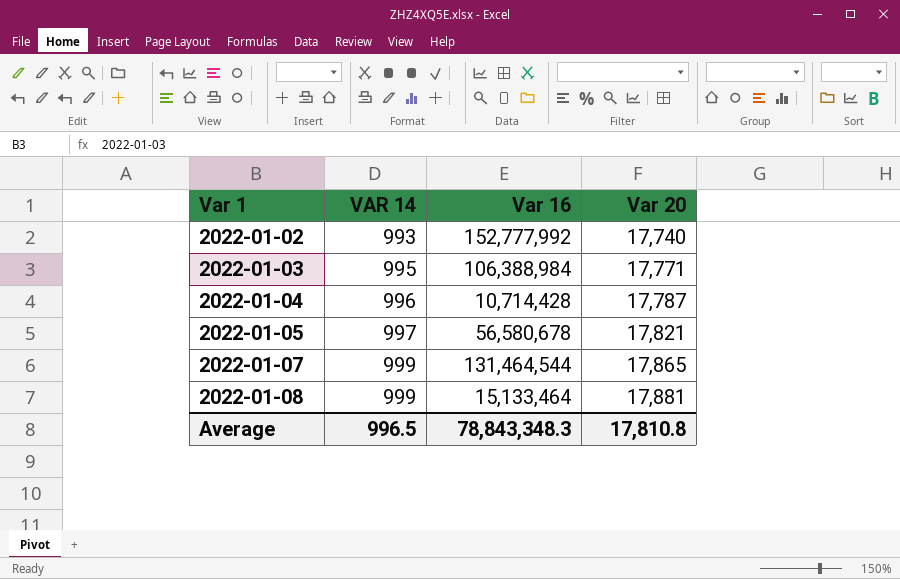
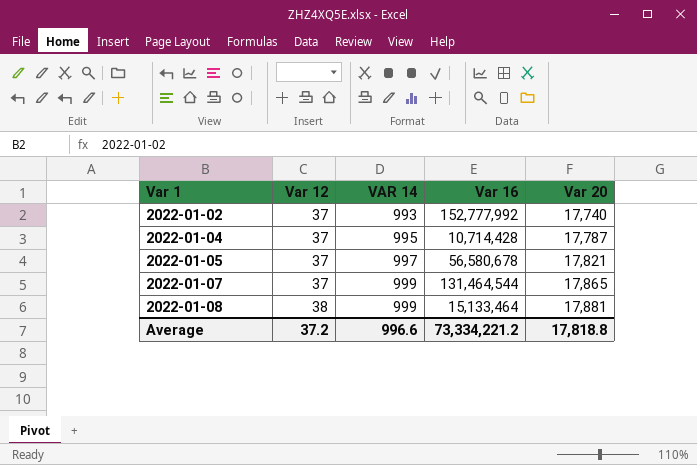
column Var 12 | position: none -> 2
row 2022-01-03: 995 | 106,388,984 | 17,771 -> none
2022-01-04 | VAR 14: 996 -> 995
Average | VAR 14: 996.5 -> 996.6
Average | Var 16: 78,843,348.3 -> 73,334,221.2
Average | Var 20: 17,810.8 -> 17,818.8

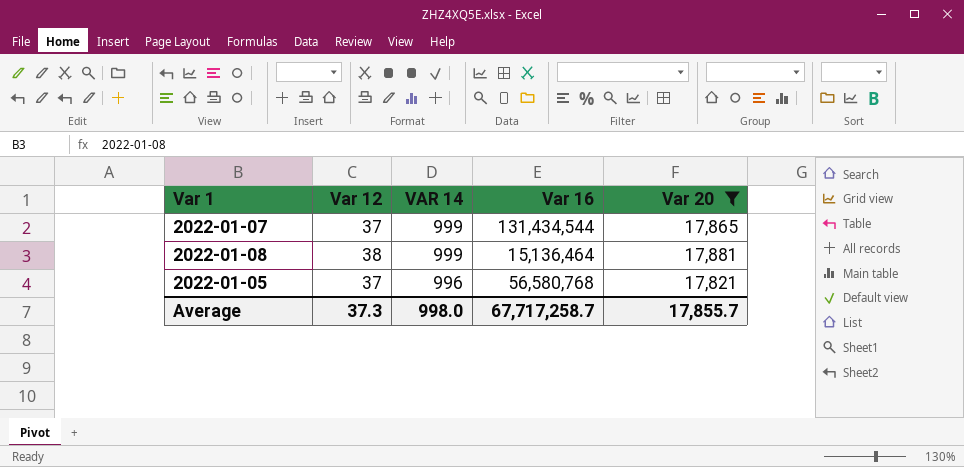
filter: none -> Var 20 >= 17,821
row order: Var 1 ascending -> VAR 14 descending
2022-01-07 | Var 16: 131,464,544 -> 131,434,544
2022-01-08 | Var 16: 15,133,464 -> 15,136,464
2022-01-05 | VAR 14: 997 -> 996
2022-01-05 | Var 16: 56,580,678 -> 56,580,768
Average | Var 12: 37.2 -> 37.3
Average | VAR 14: 996.6 -> 998.0
Average | Var 16: 73,334,221.2 -> 67,717,258.7
Average | Var 20: 17,818.8 -> 17,855.7

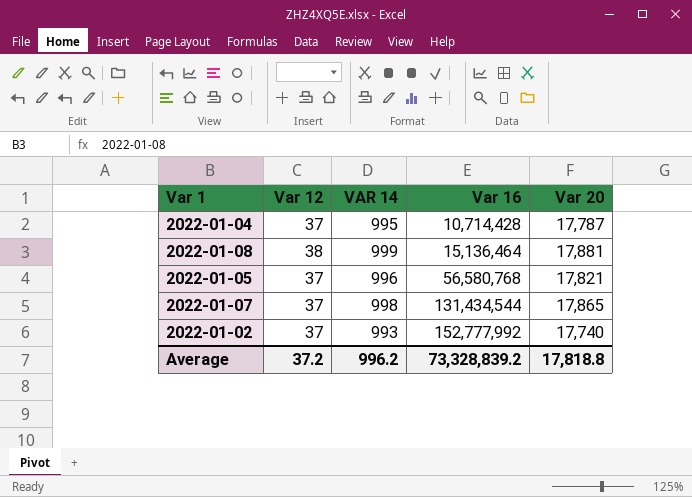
filter: Var 20 >= 17,821 -> none
row order: VAR 14 descending -> Var 16 ascending
2022-01-07 | VAR 14: 999 -> 998
Average | Var 12: 37.3 -> 37.2
Average | VAR 14: 998.0 -> 996.2
Average | Var 16: 67,717,258.7 -> 73,328,839.2
Average | Var 20: 17,855.7 -> 17,818.8

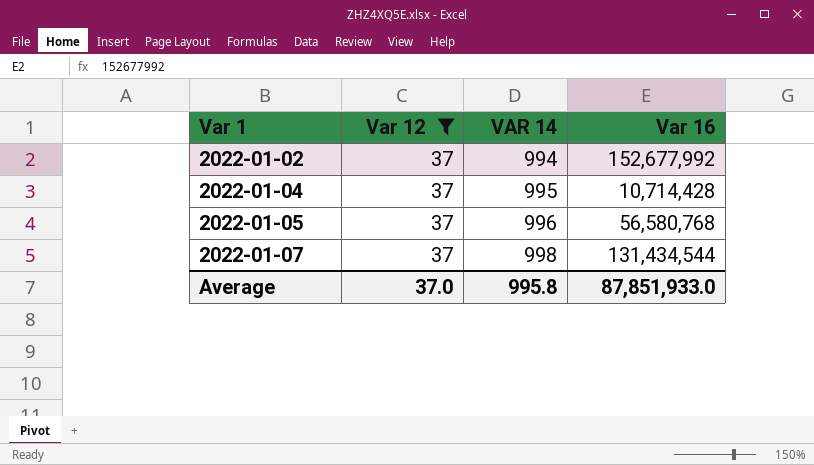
filter: none -> Var 12 = 37
row order: Var 16 ascending -> Var 1 ascending
column Var 20 | position: 5 -> none
2022-01-02 | VAR 14: 993 -> 994
2022-01-02 | Var 16: 152,777,992 -> 152,677,992
Average | Var 12: 37.2 -> 37.0
Average | VAR 14: 996.2 -> 995.8
Average | Var 16: 73,328,839.2 -> 87,851,933.0

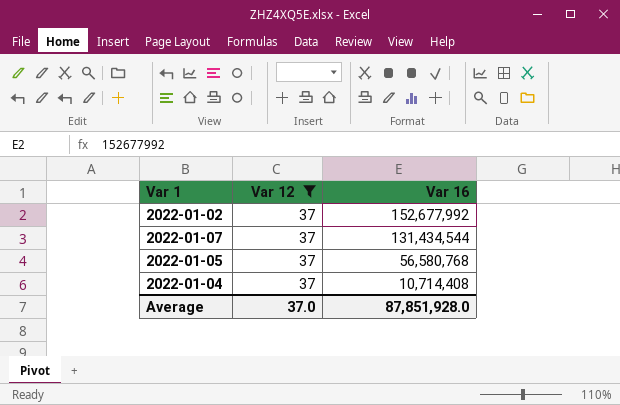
row order: Var 1 ascending -> Var 16 descending
column VAR 14 | position: 3 -> none
2022-01-04 | Var 16: 10,714,428 -> 10,714,408
Average | Var 16: 87,851,933.0 -> 87,851,928.0

